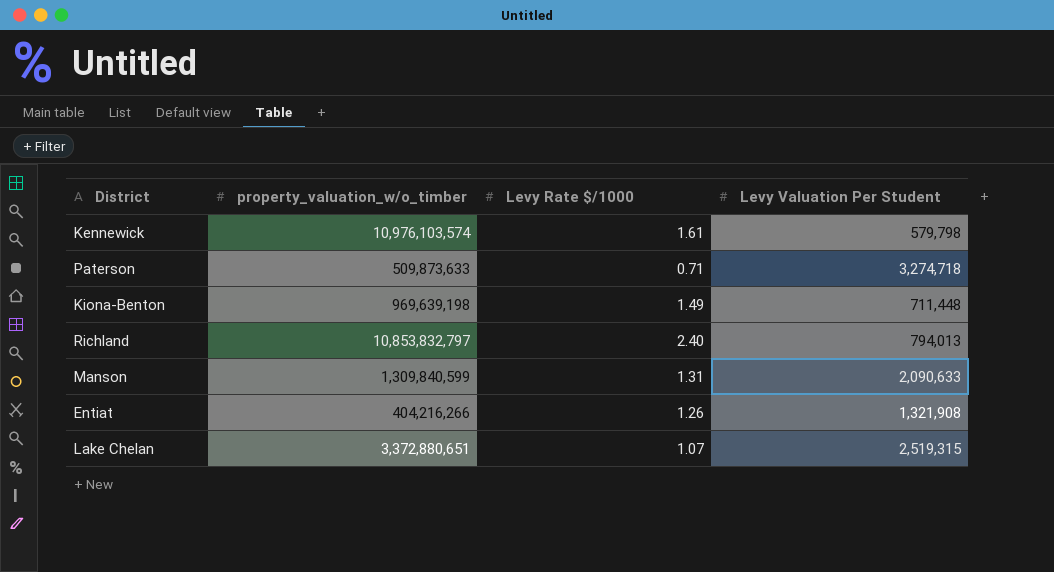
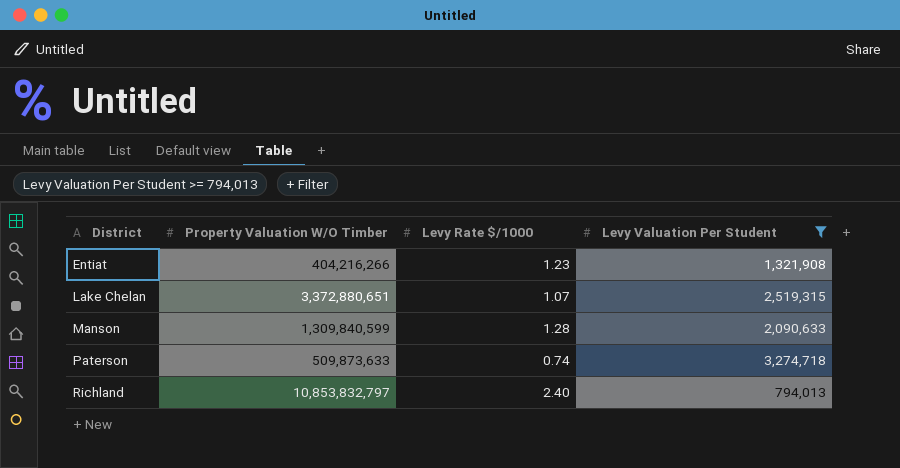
filter: none -> Levy Valuation Per Student >= 794,013
row order: none -> District ascending
column name: property_valuation_w/o_timber -> Property Valuation W/O Timber
Entiat | Levy Rate $/1000: 1.26 -> 1.23
Manson | Levy Rate $/1000: 1.31 -> 1.28
Paterson | Levy Rate $/1000: 0.71 -> 0.74

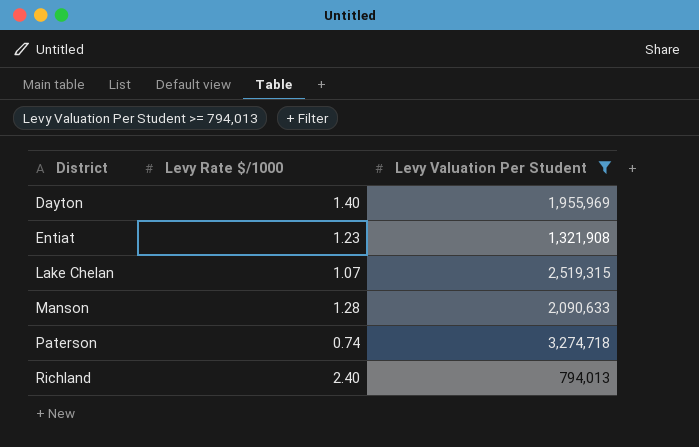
column Property Valuation W/O Timber | position: 2 -> none
row Dayton: none -> 1.40 | 1,955,969

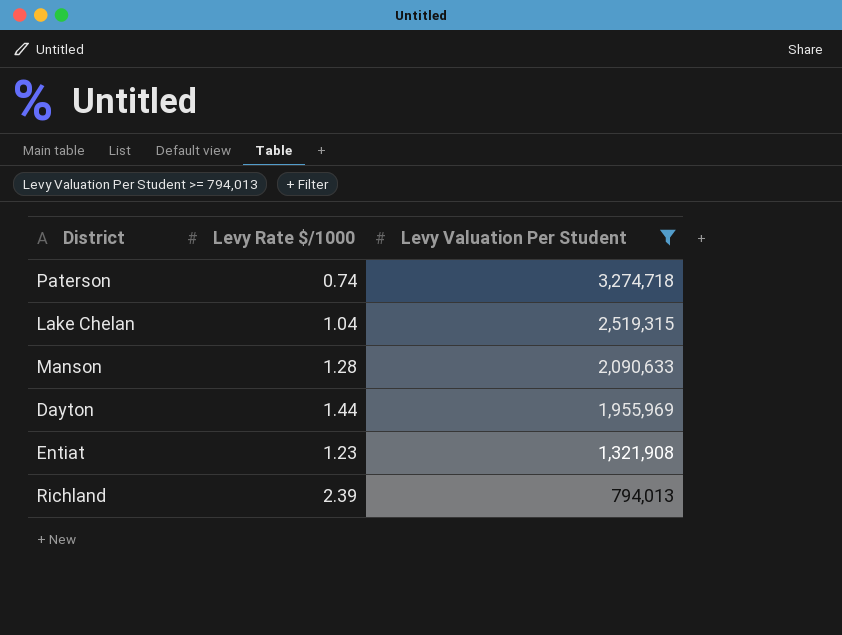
row order: District ascending -> Levy Valuation Per Student descending
Lake Chelan | Levy Rate $/1000: 1.07 -> 1.04
Dayton | Levy Rate $/1000: 1.40 -> 1.44
Richland | Levy Rate $/1000: 2.40 -> 2.39

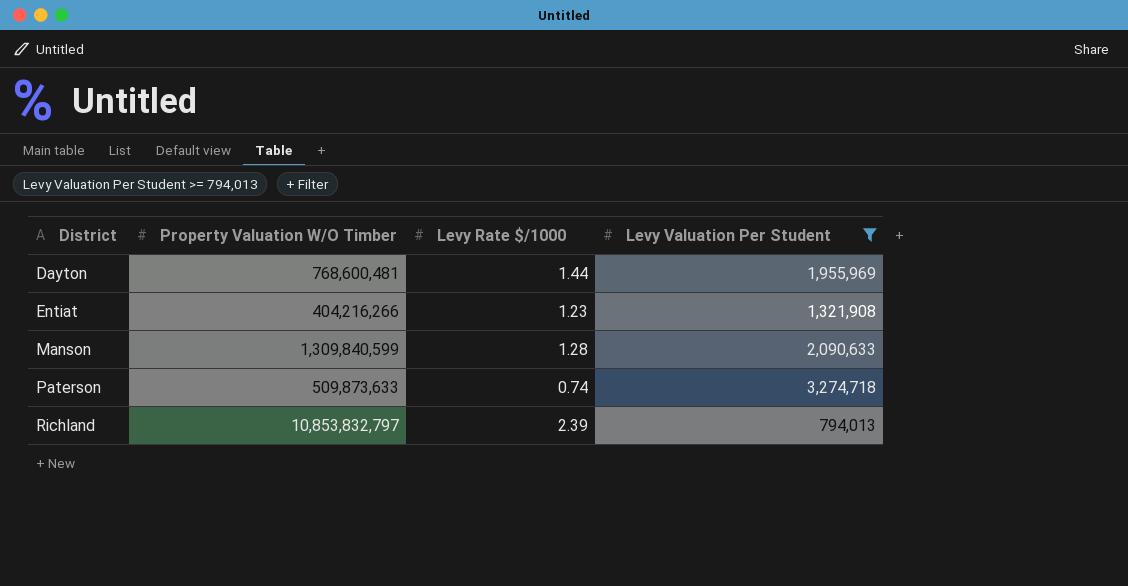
row order: Levy Valuation Per Student descending -> District ascending
column Property Valuation W/O Timber | position: none -> 2
row Lake Chelan: 1.04 | 2,519,315 -> none

